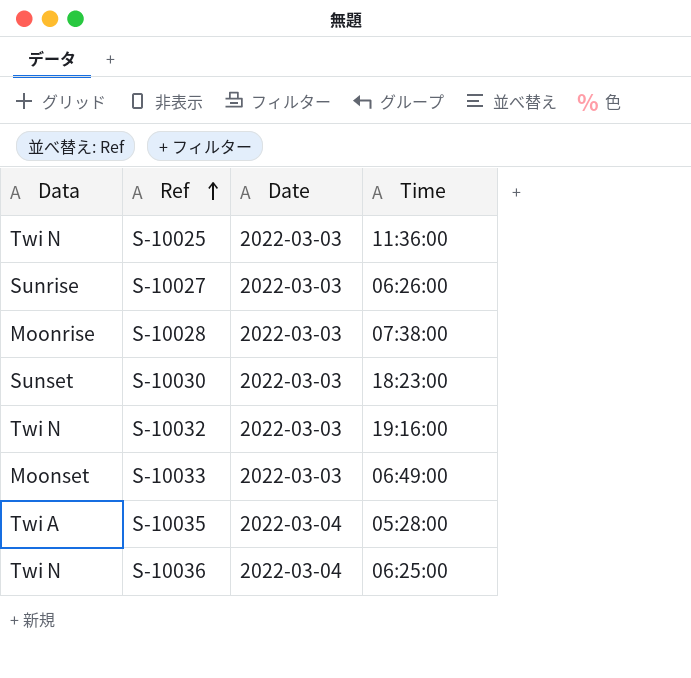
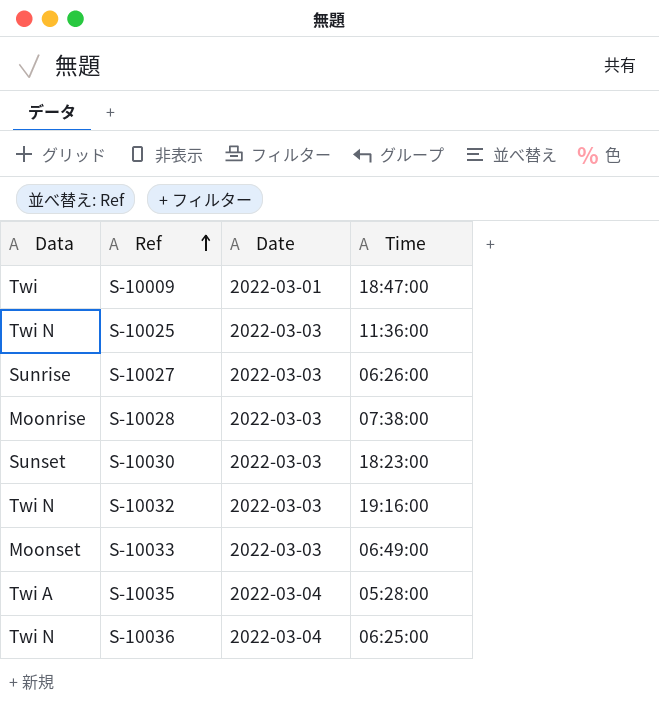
row S-10009: none -> Twi | 2022-03-01 | 18:47:00

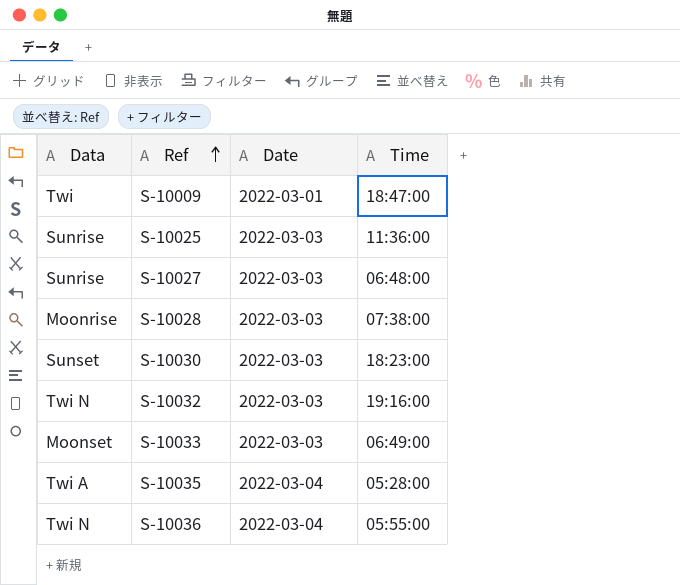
S-10025 | Data: Twi N -> Sunrise
S-10027 | Time: 06:26:00 -> 06:48:00
S-10036 | Time: 06:25:00 -> 05:55:00

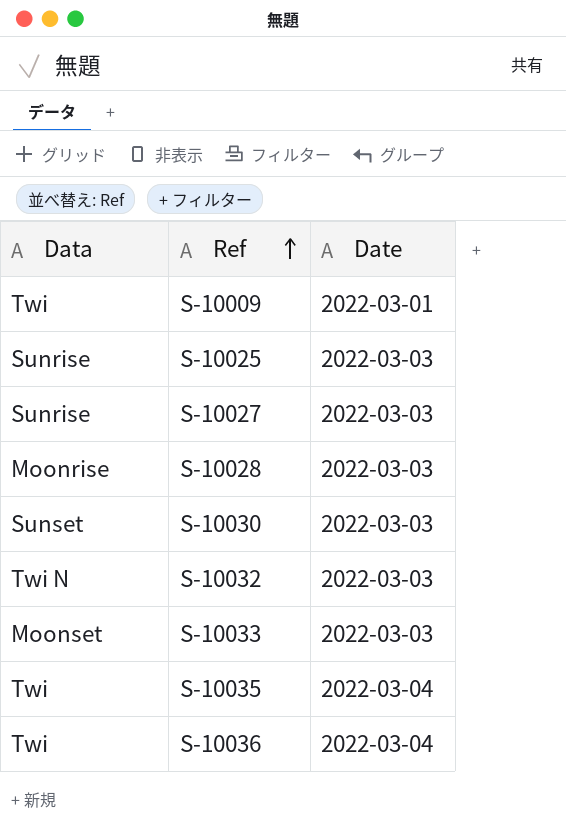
column Time | position: 4 -> none
S-10035 | Data: Twi A -> Twi
S-10036 | Data: Twi N -> Twi

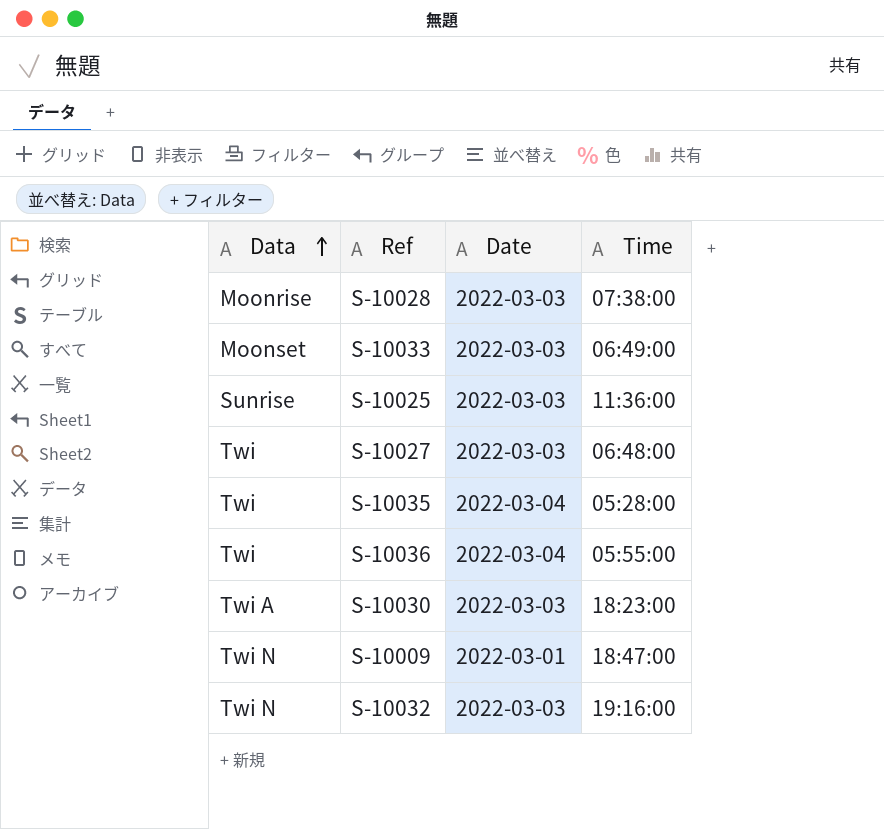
row order: Ref ascending -> Data ascending
column Time | position: none -> 4
S-10027 | Data: Sunrise -> Twi
S-10030 | Data: Sunset -> Twi A
S-10009 | Data: Twi -> Twi N

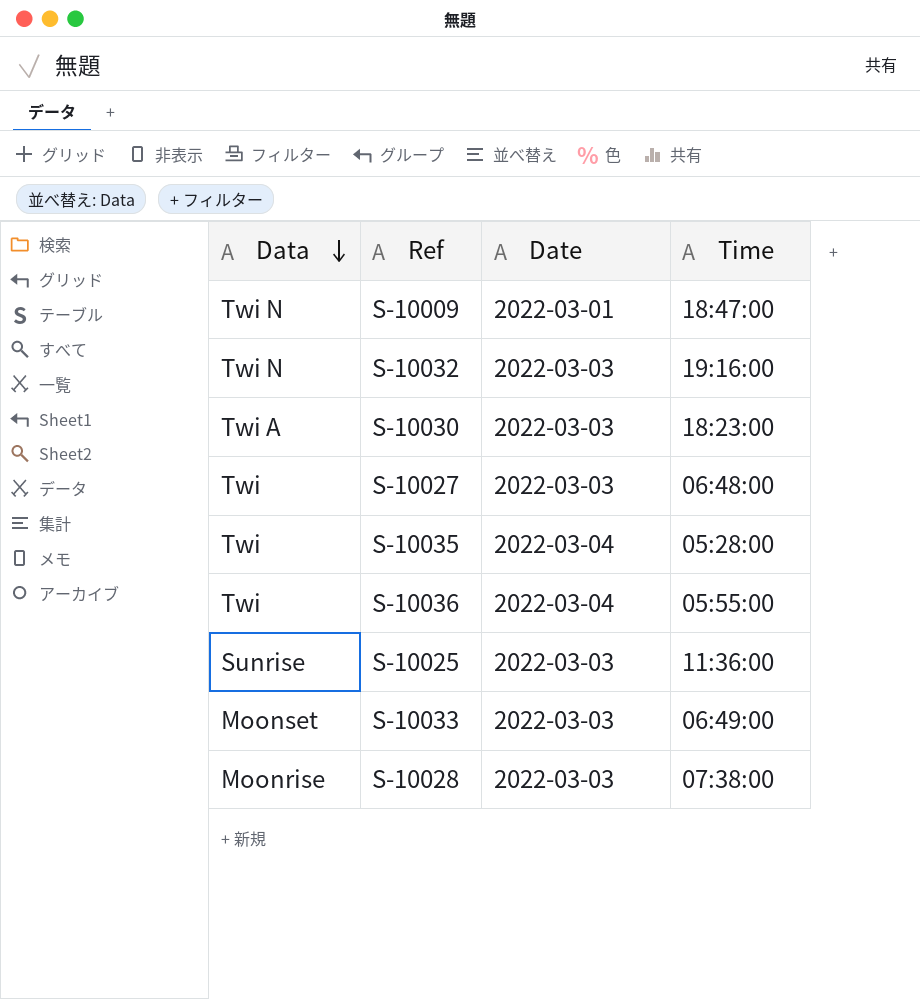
row order: Data ascending -> Data descending

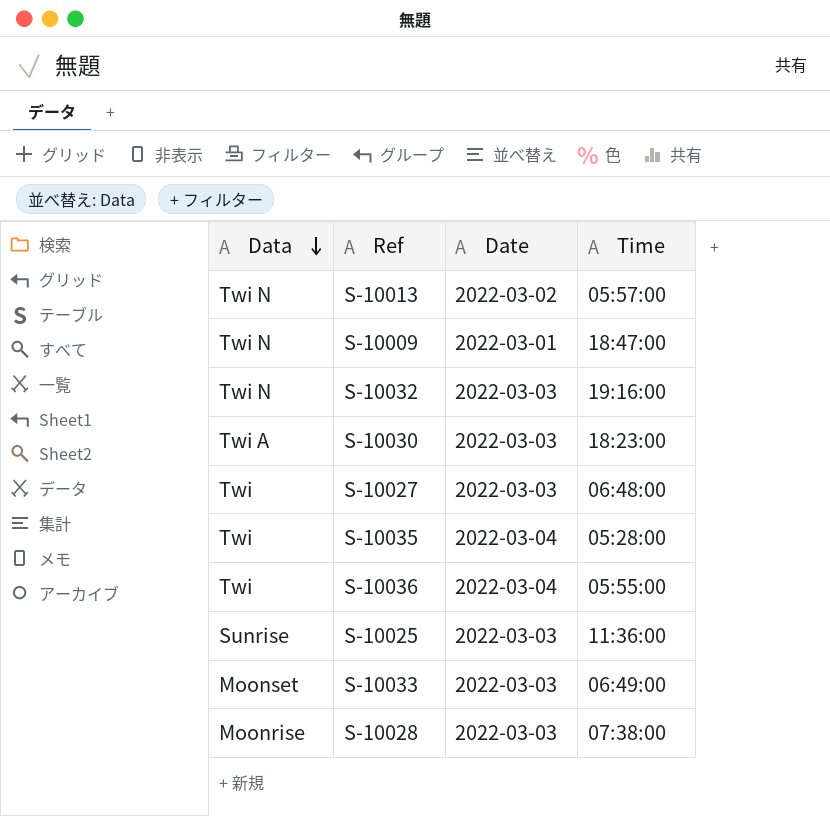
row S-10013: none -> Twi N | 2022-03-02 | 05:57:00

